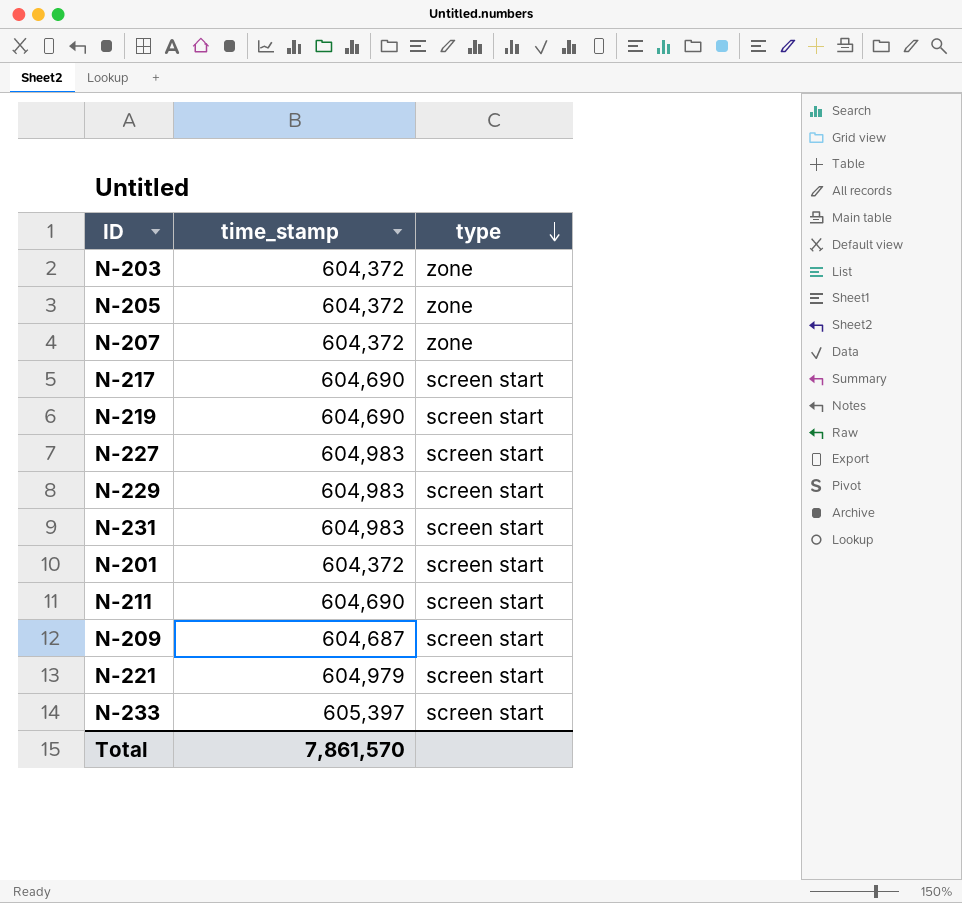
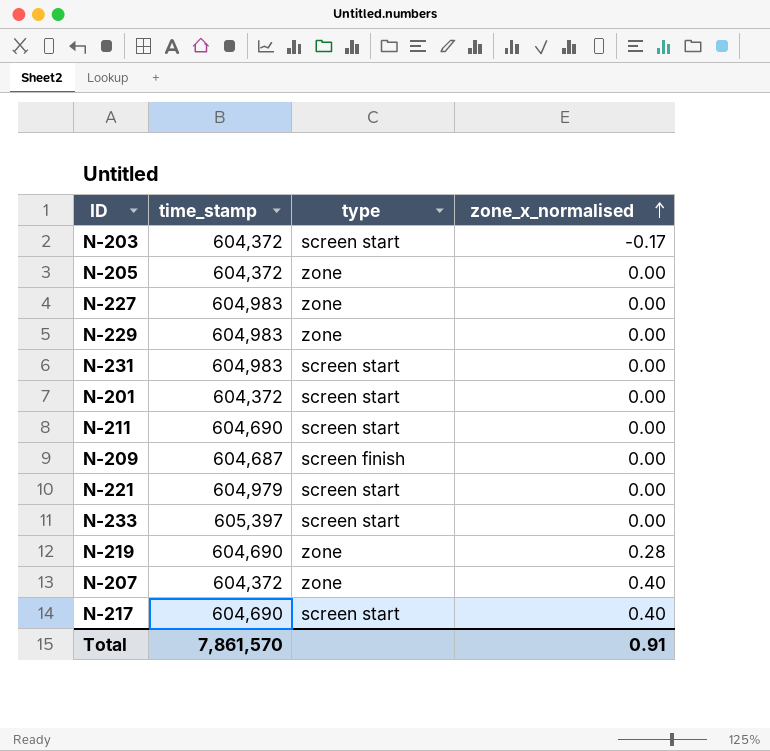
row order: type descending -> zone_x_normalised ascending
column zone_x_normalised | position: none -> 4
N-203 | type: zone -> screen start
N-227 | type: screen start -> zone
N-229 | type: screen start -> zone
N-209 | type: screen start -> screen finish
N-219 | type: screen start -> zone

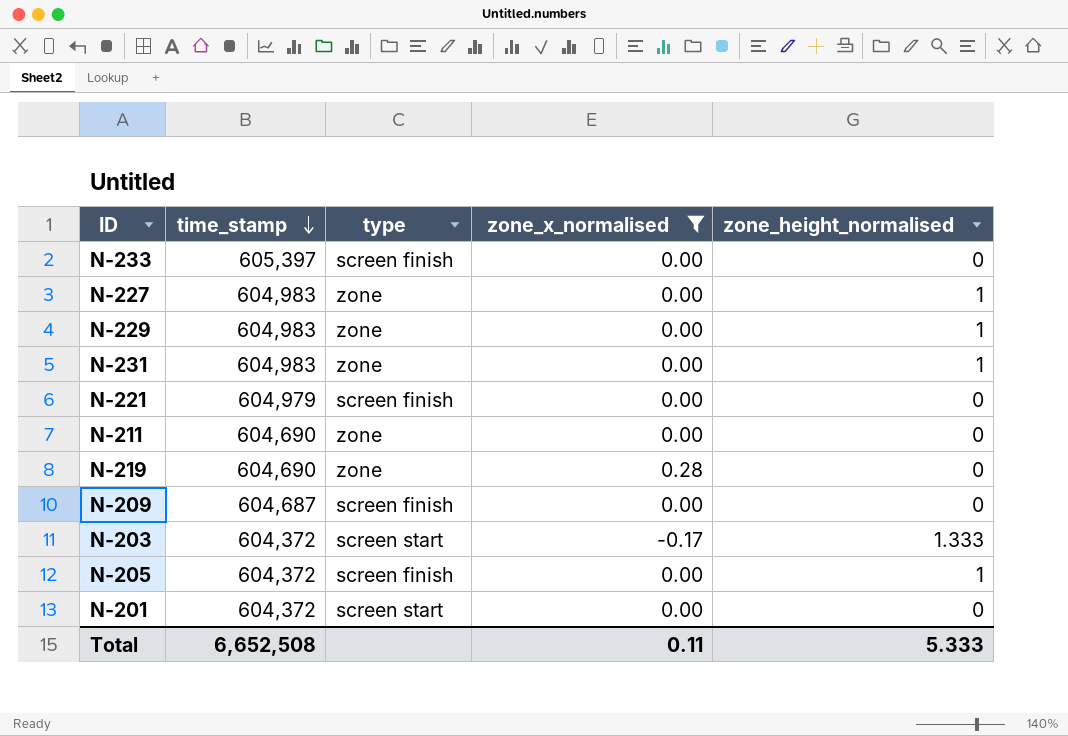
filter: none -> zone_x_normalised != 0.40
row order: zone_x_normalised ascending -> time_stamp descending
column zone_height_normalised | position: none -> 5
N-233 | type: screen start -> screen finish
N-231 | type: screen start -> zone
N-221 | type: screen start -> screen finish
N-211 | type: screen start -> zone
N-205 | type: zone -> screen finish
Total | time_stamp: 7,861,570 -> 6,652,508
Total | zone_x_normalised: 0.91 -> 0.11

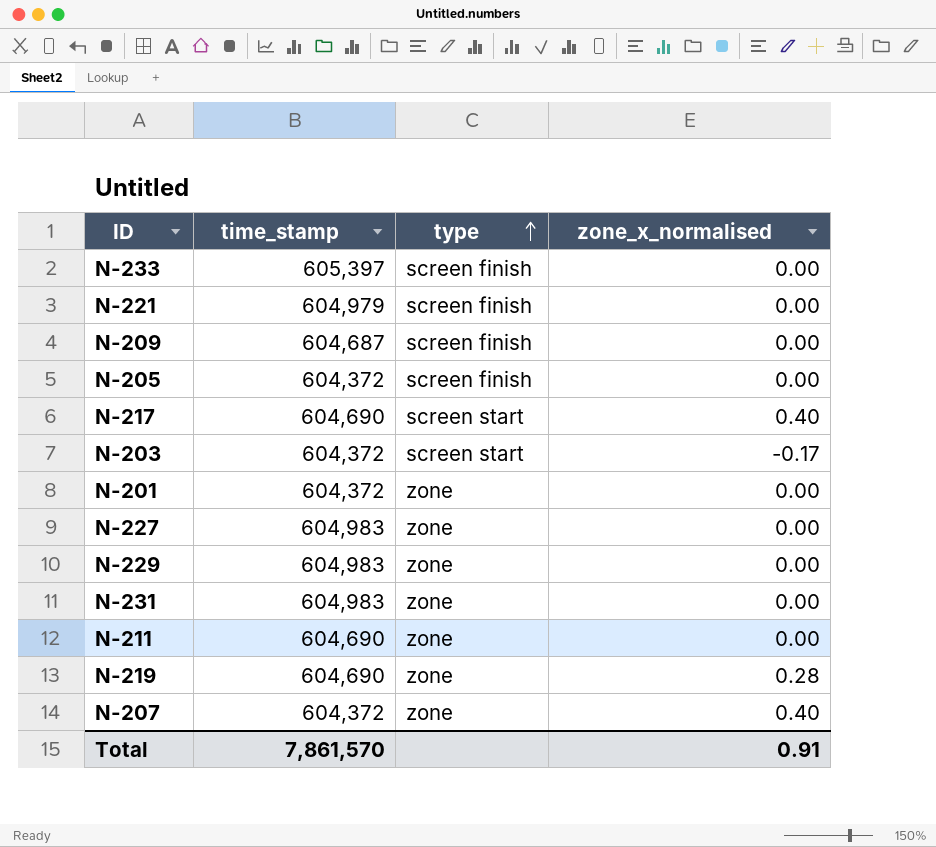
filter: zone_x_normalised != 0.40 -> none
row order: time_stamp descending -> type ascending
column zone_height_normalised | position: 5 -> none
N-201 | type: screen start -> zone
Total | time_stamp: 6,652,508 -> 7,861,570
Total | zone_x_normalised: 0.11 -> 0.91

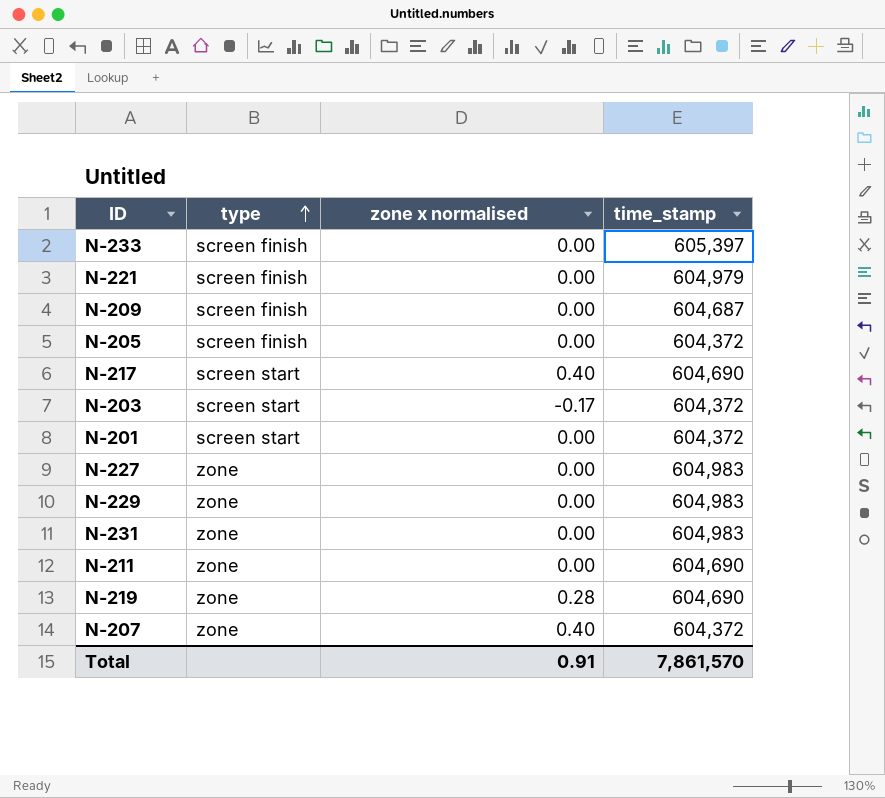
column name: zone_x_normalised -> zone x normalised
column time_stamp | position: 2 -> 4
N-201 | type: zone -> screen start

